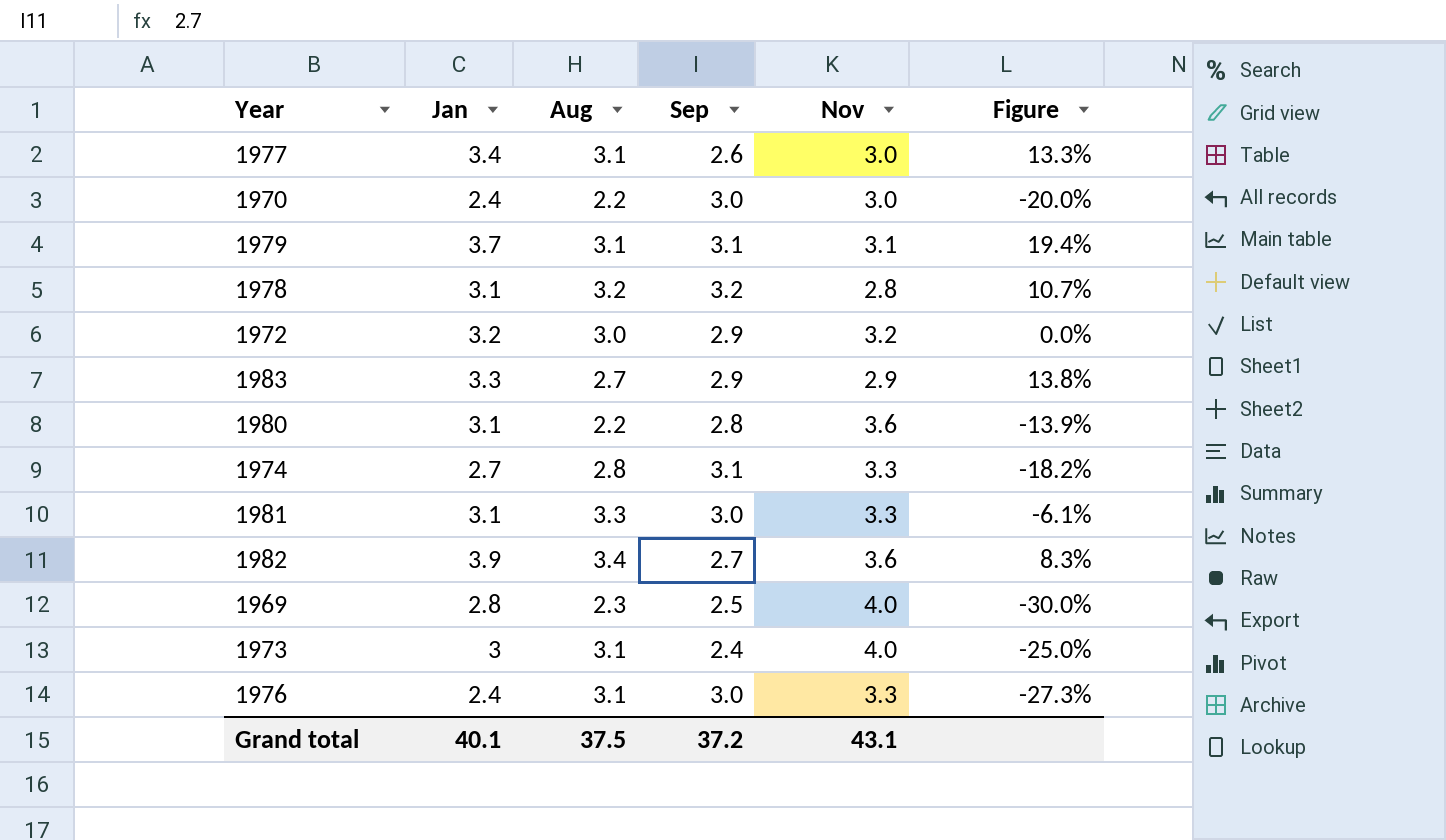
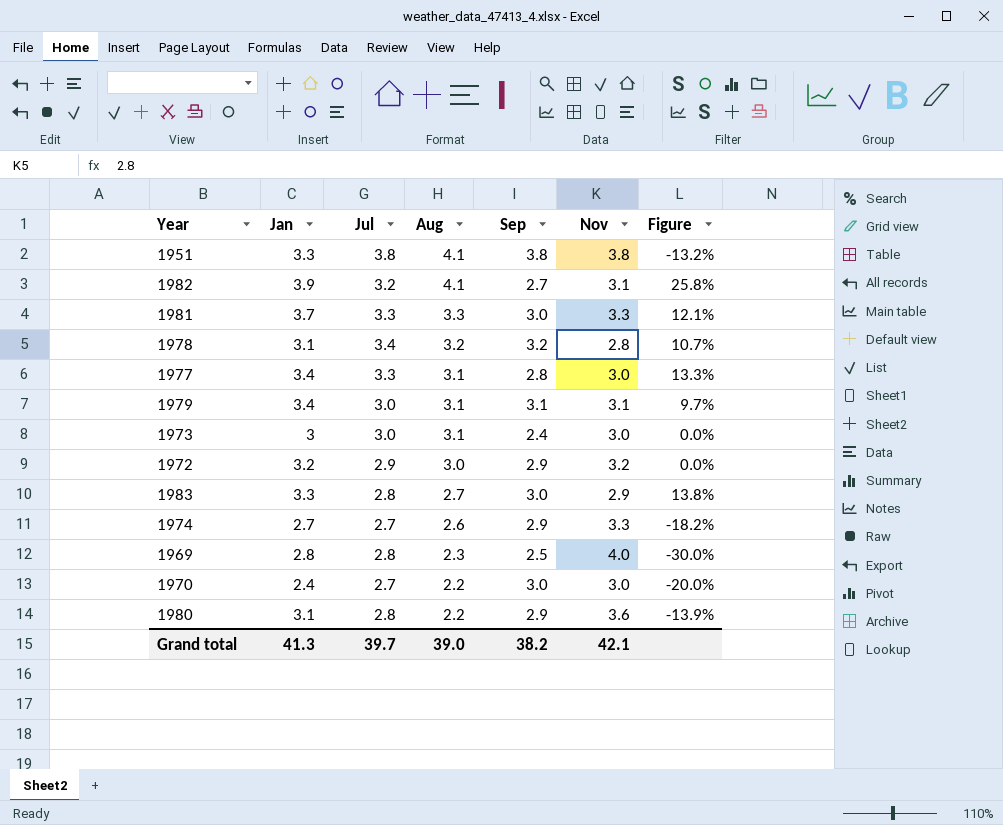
row order: none -> Aug descending
column Jul | position: none -> 3
row 1976: 2.4 | 3.1 | 3.0 | 3.3 | -27.3% -> none
row 1951: none -> 3.3 | 3.8 | 4.1 | 3.8 | 3.8 | -13.2%
1982 | Aug: 3.4 -> 4.1
1982 | Nov: 3.6 -> 3.1
1982 | Figure: 8.3% -> 25.8%
1981 | Jan: 3.1 -> 3.7
1981 | Figure: -6.1% -> 12.1%
1977 | Sep: 2.6 -> 2.8
1979 | Jan: 3.7 -> 3.4
1979 | Figure: 19.4% -> 9.7%
1973 | Nov: 4.0 -> 3.0
1973 | Figure: -25.0% -> 0.0%
1983 | Sep: 2.9 -> 3.0
1974 | Aug: 2.8 -> 2.6
1974 | Sep: 3.1 -> 2.9
1980 | Sep: 2.8 -> 2.9
Grand total | Jan: 40.1 -> 41.3
Grand total | Aug: 37.5 -> 39.0
Grand total | Sep: 37.2 -> 38.2
Grand total | Nov: 43.1 -> 42.1

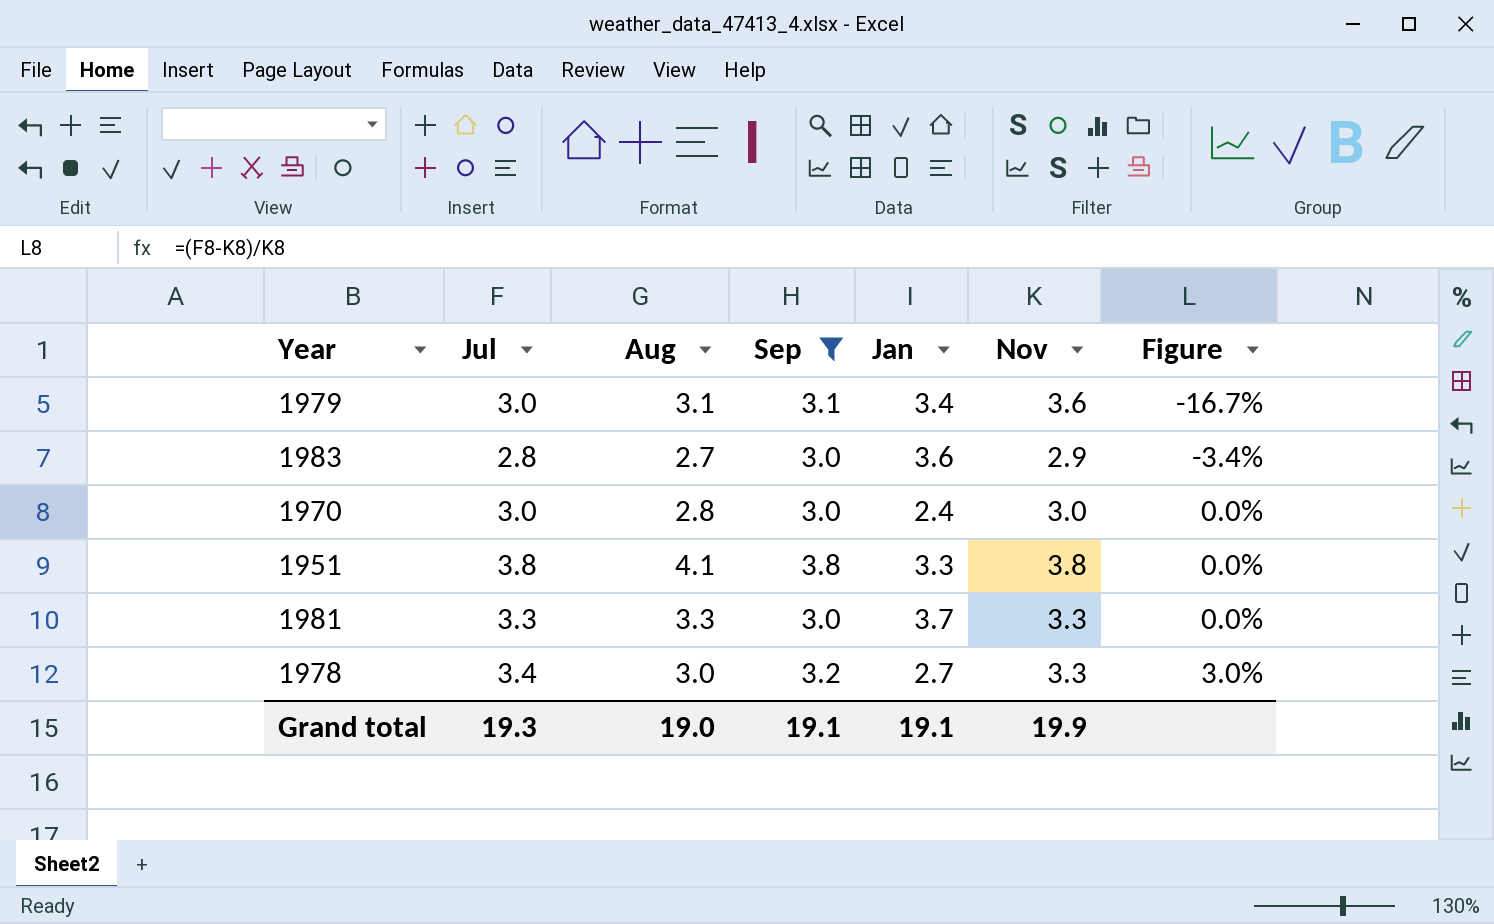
filter: none -> Sep >= 3.0
row order: Aug descending -> Figure ascending
column Jan | position: 2 -> 5
column Figure | formula: ([Jan] - [Nov]) / [Nov] -> ([Jul] - [Nov]) / [Nov]
1979 | Nov: 3.1 -> 3.6
1983 | Jan: 3.3 -> 3.6
1970 | Jul: 2.7 -> 3.0
1970 | Aug: 2.2 -> 2.8
1978 | Aug: 3.2 -> 3.0
1978 | Jan: 3.1 -> 2.7
1978 | Nov: 2.8 -> 3.3
Grand total | Jul: 39.7 -> 19.3
Grand total | Aug: 39.0 -> 19.0
Grand total | Sep: 38.2 -> 19.1
Grand total | Jan: 41.3 -> 19.1
Grand total | Nov: 42.1 -> 19.9

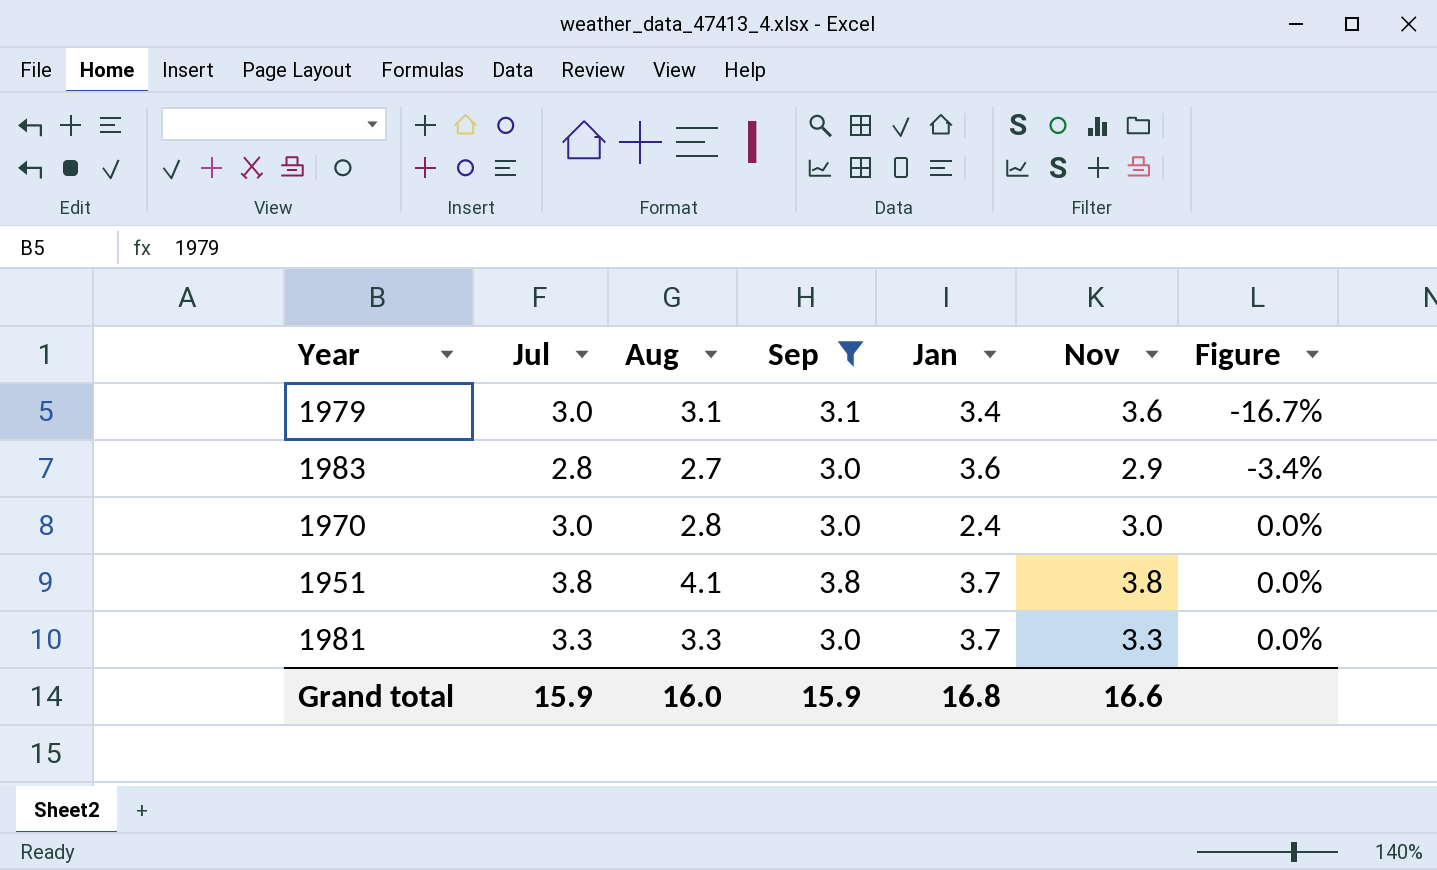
row 1978: 3.4 | 3.0 | 3.2 | 2.7 | 3.3 | 3.0% -> none
1951 | Jan: 3.3 -> 3.7
Grand total | Jul: 19.3 -> 15.9
Grand total | Aug: 19.0 -> 16.0
Grand total | Sep: 19.1 -> 15.9
Grand total | Jan: 19.1 -> 16.8
Grand total | Nov: 19.9 -> 16.6

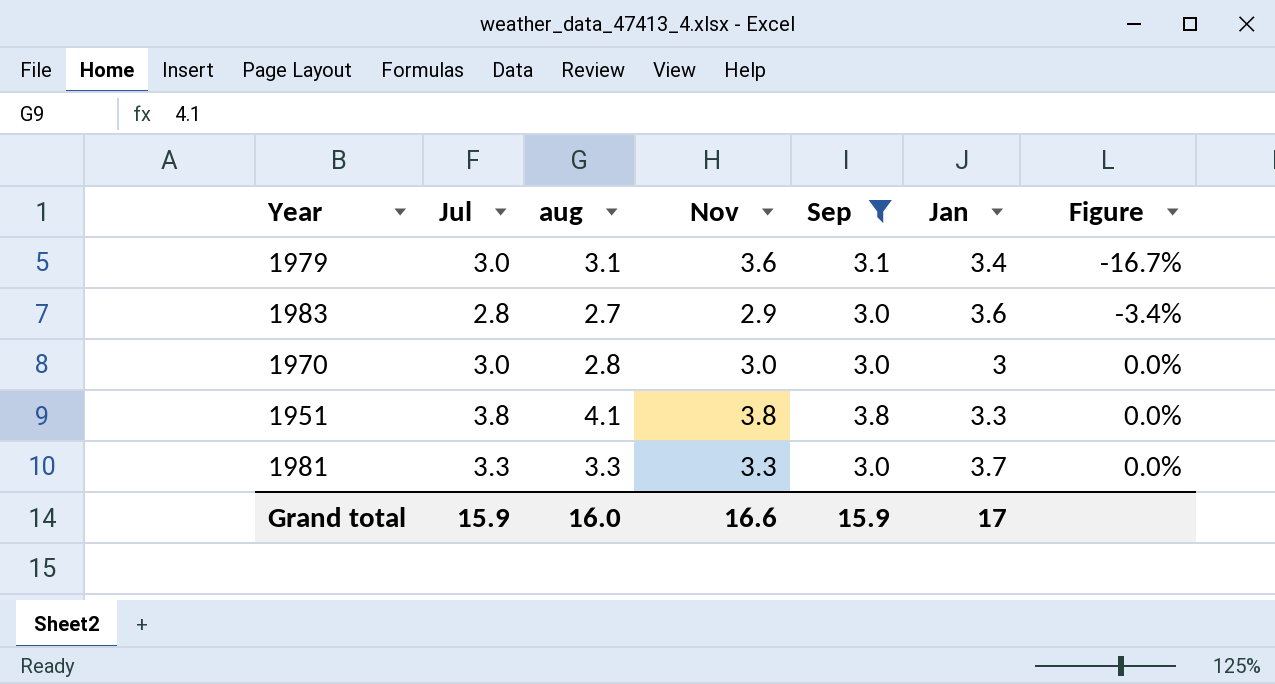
column name: Aug -> aug
column Nov | position: 6 -> 4
1970 | Jan: 2.4 -> 3
1951 | Jan: 3.7 -> 3.3
Grand total | Jan: 16.8 -> 17

